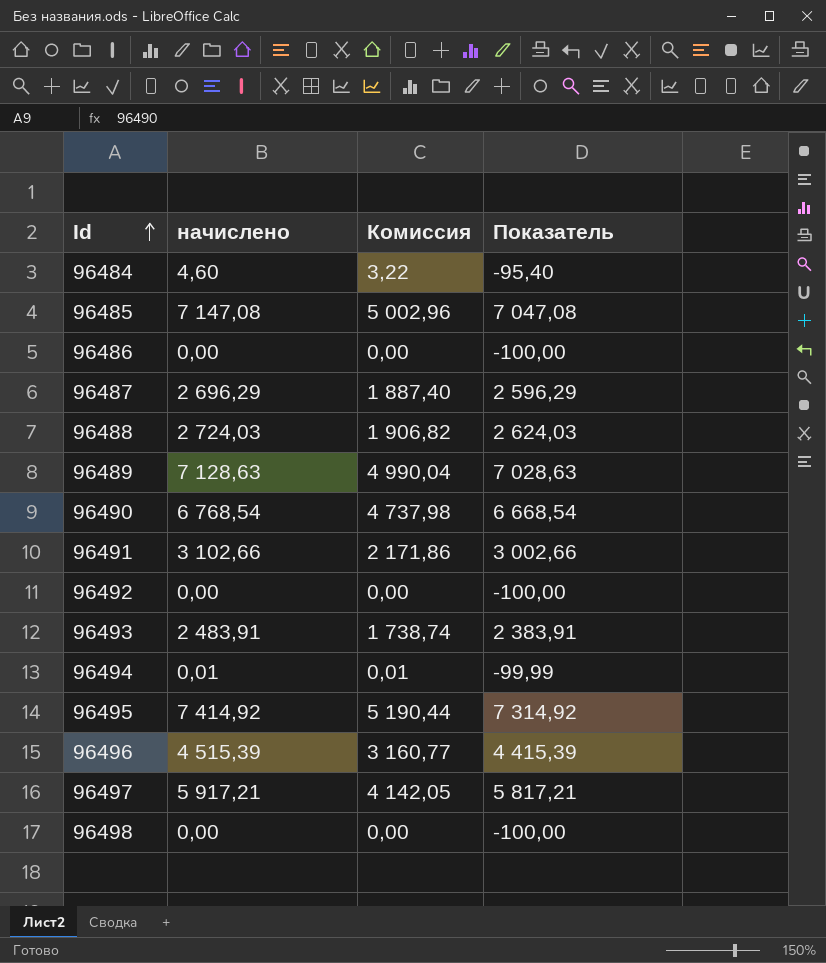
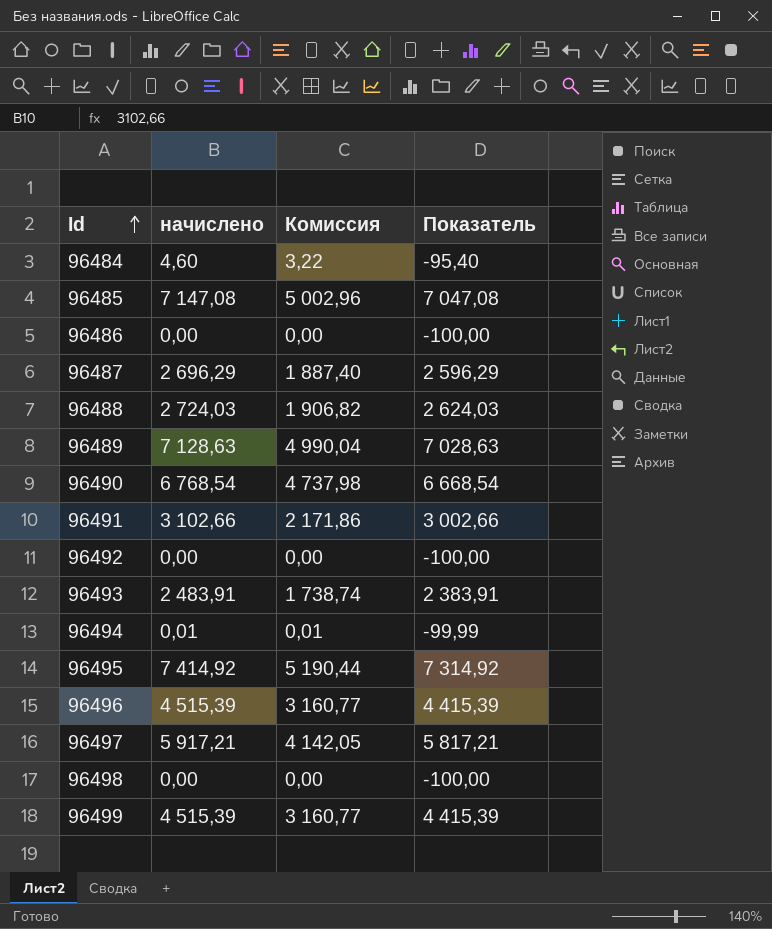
row 96499: none -> 4 515,39 | 3 160,77 | 4 415,39

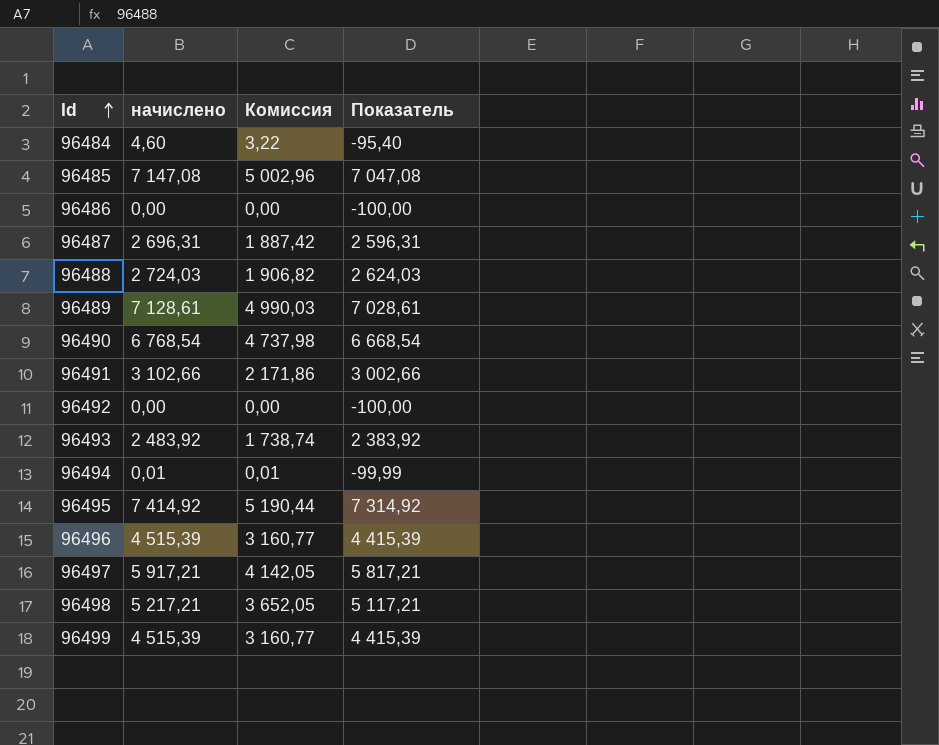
96487 | начислено: 2 696,29 -> 2 696,31
96487 | Комиссия: 1 887,40 -> 1 887,42
96487 | Показатель: 2 596,29 -> 2 596,31
96489 | начислено: 7 128,63 -> 7 128,61
96489 | Комиссия: 4 990,04 -> 4 990,03
96489 | Показатель: 7 028,63 -> 7 028,61
96493 | начислено: 2 483,91 -> 2 483,92
96493 | Показатель: 2 383,91 -> 2 383,92
96498 | начислено: 0,00 -> 5 217,21
96498 | Комиссия: 0,00 -> 3 652,05
96498 | Показатель: -100,00 -> 5 117,21

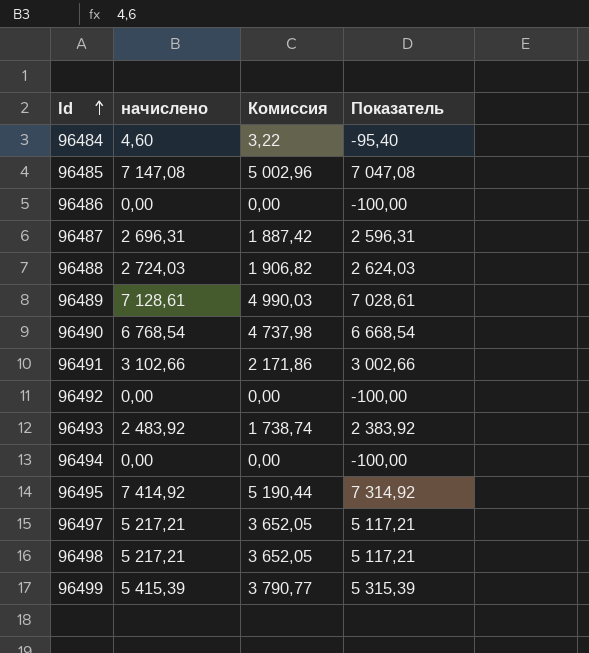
row 96496: 4 515,39 | 3 160,77 | 4 415,39 -> none
96494 | начислено: 0,01 -> 0,00
96494 | Комиссия: 0,01 -> 0,00
96494 | Показатель: -99,99 -> -100,00
96497 | начислено: 5 917,21 -> 5 217,21
96497 | Комиссия: 4 142,05 -> 3 652,05
96497 | Показатель: 5 817,21 -> 5 117,21
96499 | начислено: 4 515,39 -> 5 415,39
96499 | Комиссия: 3 160,77 -> 3 790,77
96499 | Показатель: 4 415,39 -> 5 315,39

